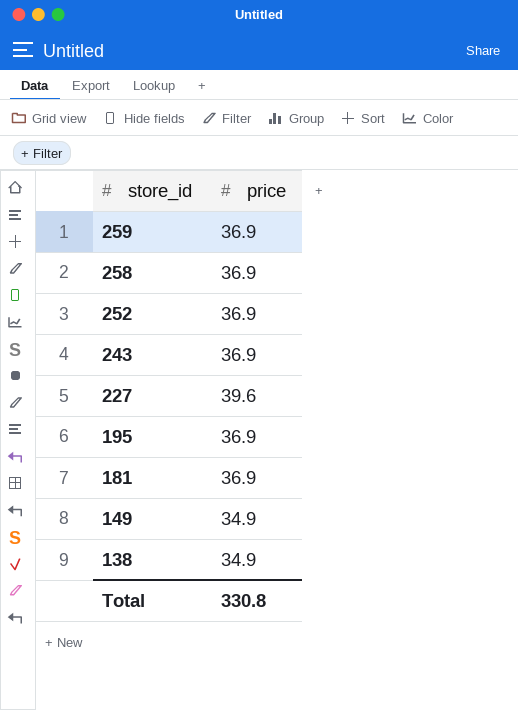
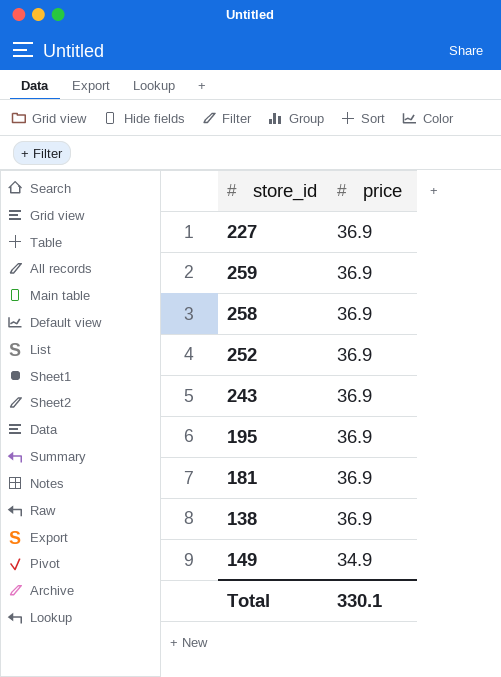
row order: store_id descending -> price descending
227 | price: 39.6 -> 36.9
138 | price: 34.9 -> 36.9
Total | price: 330.8 -> 330.1

